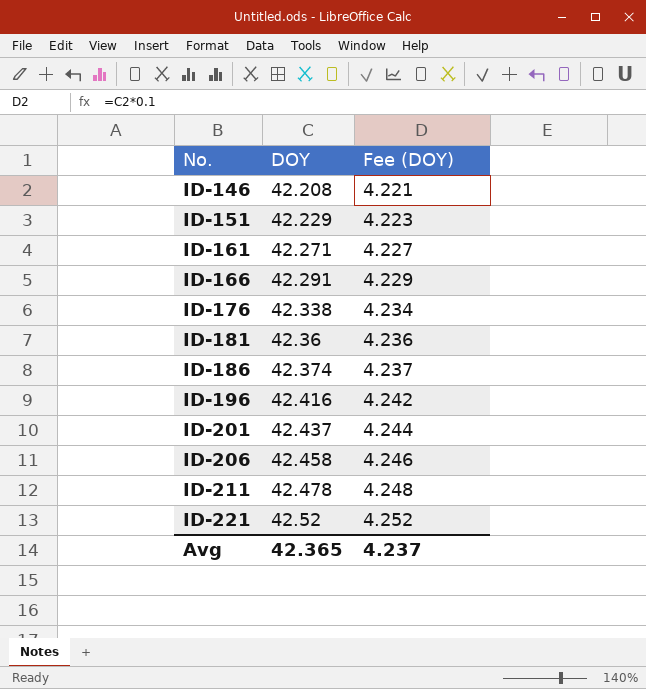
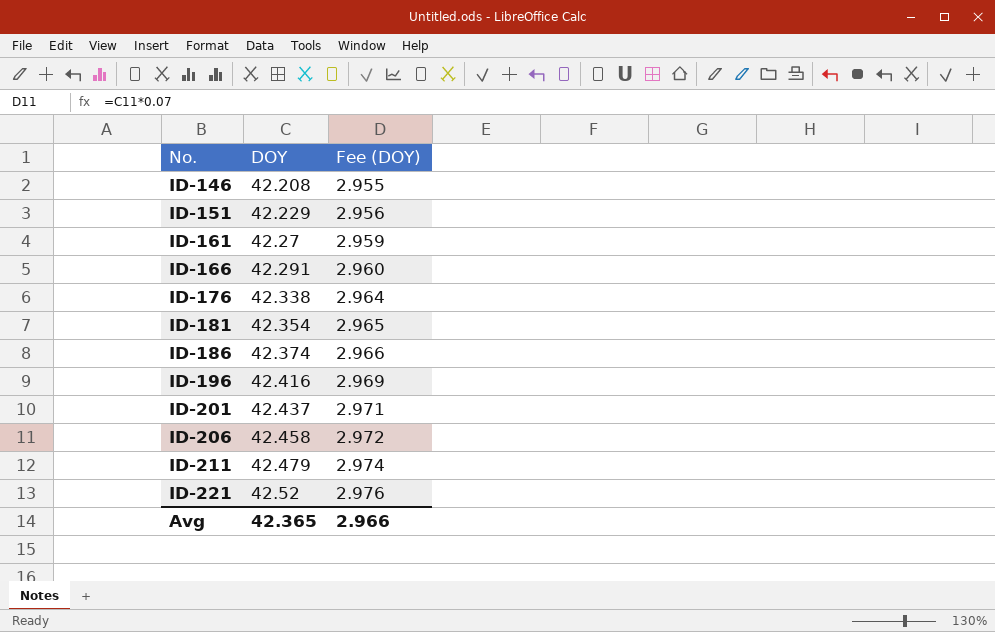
column Fee (DOY) | formula: [DOY] * 0.1 -> [DOY] * 0.07
ID-161 | DOY: 42.271 -> 42.27
ID-181 | DOY: 42.36 -> 42.354
ID-211 | DOY: 42.478 -> 42.479
Avg | Fee (DOY): 4.237 -> 2.966

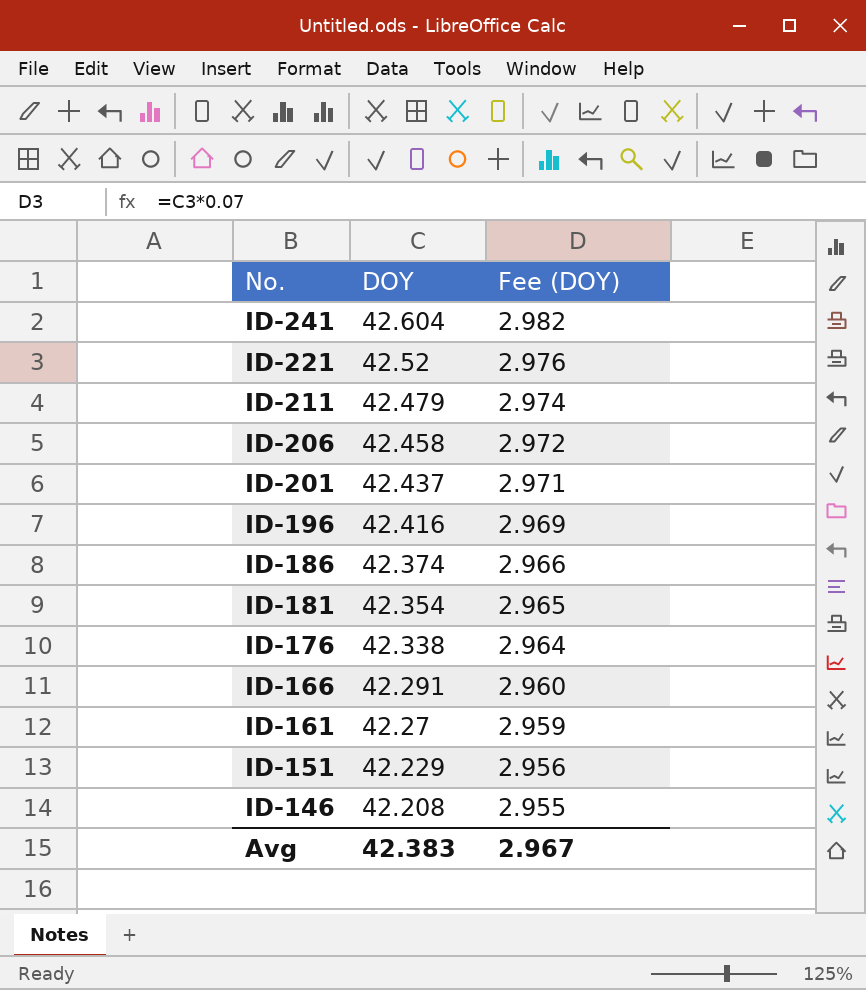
row order: No. ascending -> No. descending
row ID-241: none -> 42.604 | 2.982
Avg | DOY: 42.365 -> 42.383
Avg | Fee (DOY): 2.966 -> 2.967

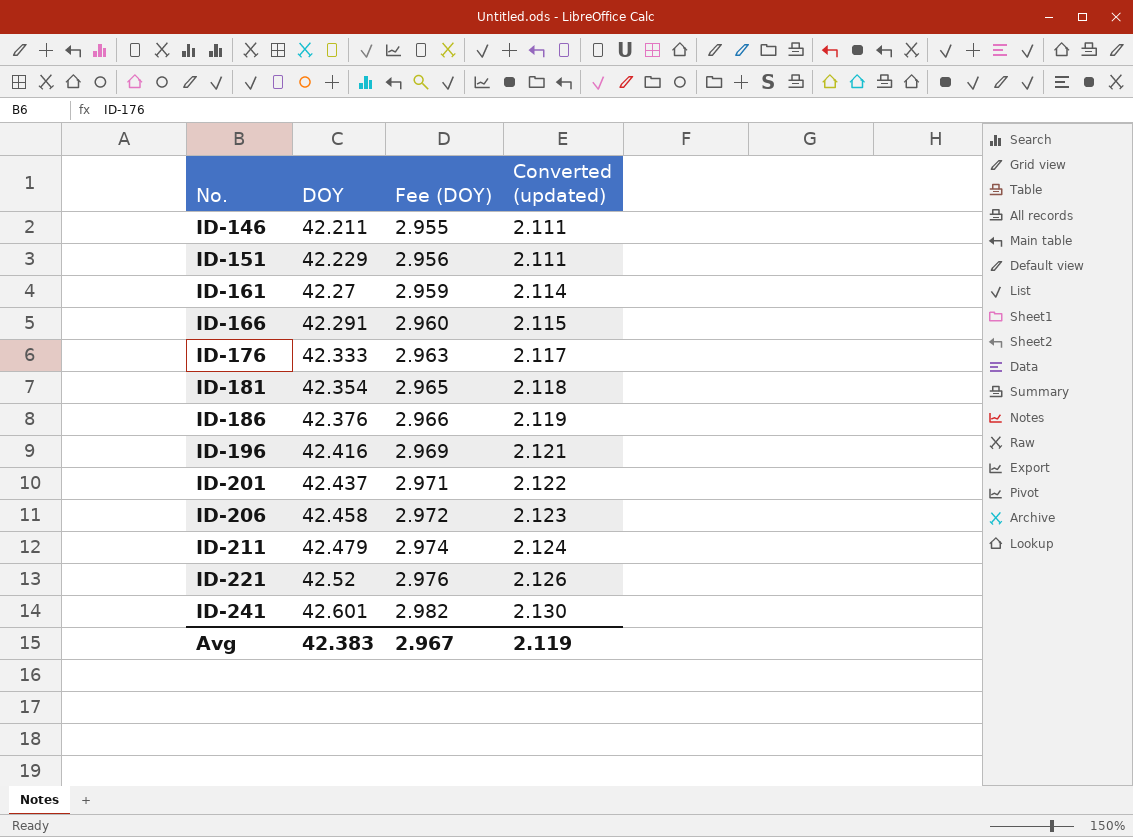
row order: No. descending -> No. ascending
column Converted (updated) | formula: none -> [DOY] * 0.05
ID-146 | DOY: 42.208 -> 42.211
ID-176 | DOY: 42.338 -> 42.333
ID-176 | Fee (DOY): 2.964 -> 2.963
ID-186 | DOY: 42.374 -> 42.376
ID-241 | DOY: 42.604 -> 42.601

